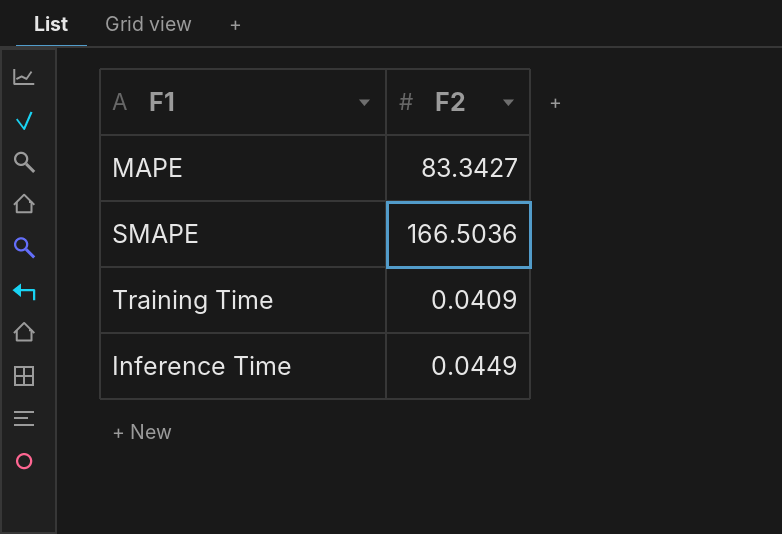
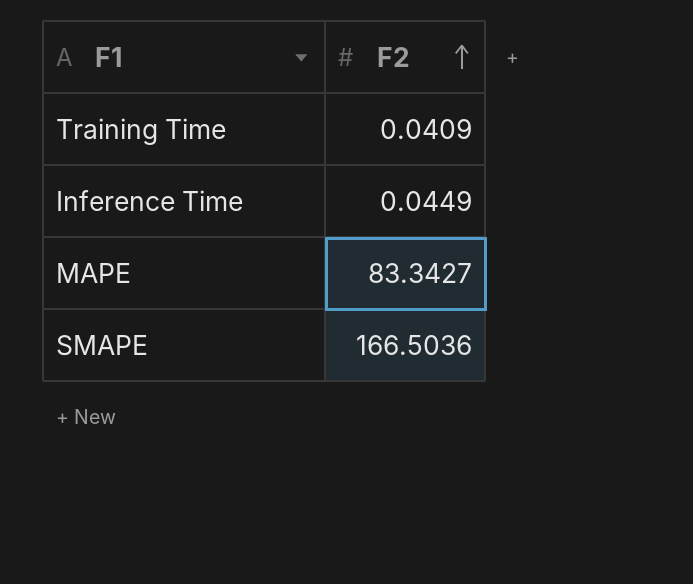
row order: none -> F2 ascending

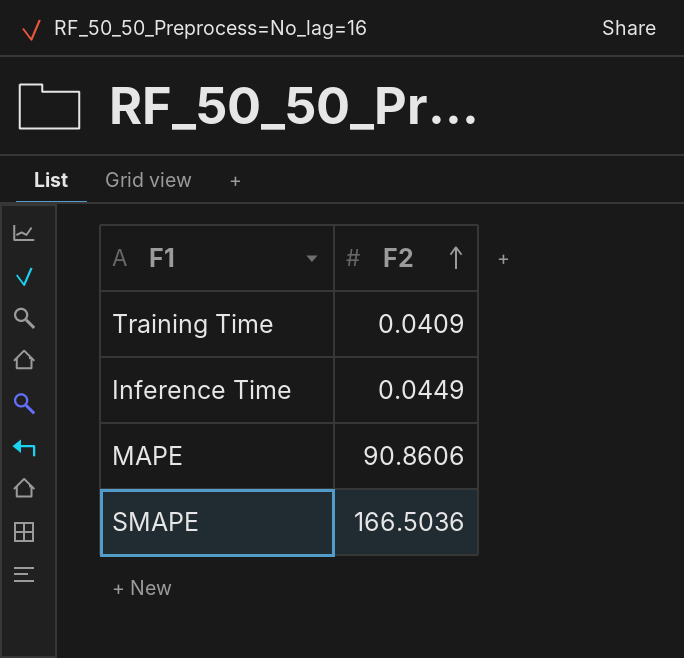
MAPE | F2: 83.3427 -> 90.8606

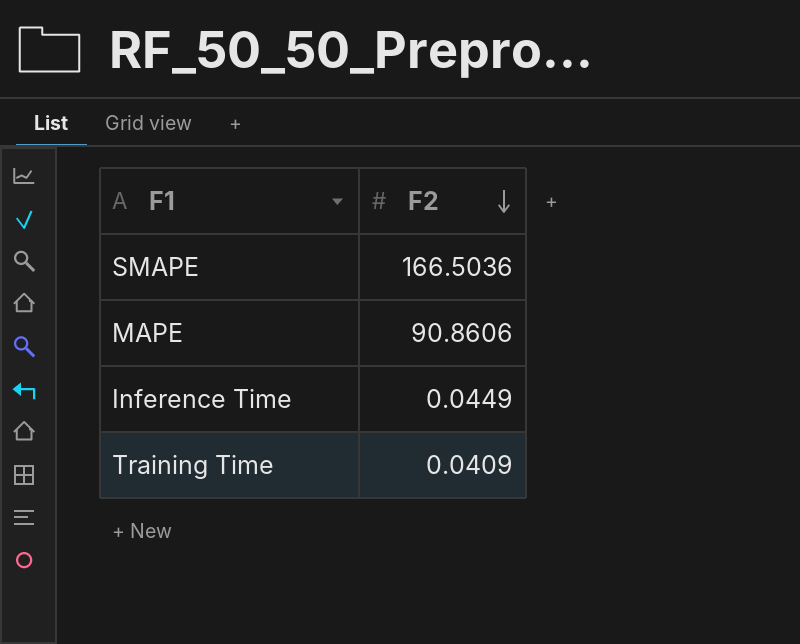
row order: F2 ascending -> F2 descending

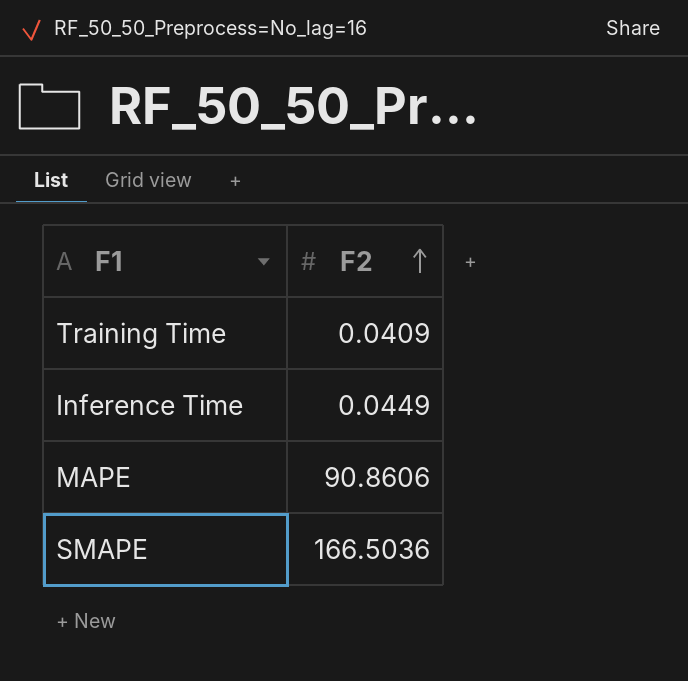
row order: F2 descending -> F2 ascending

